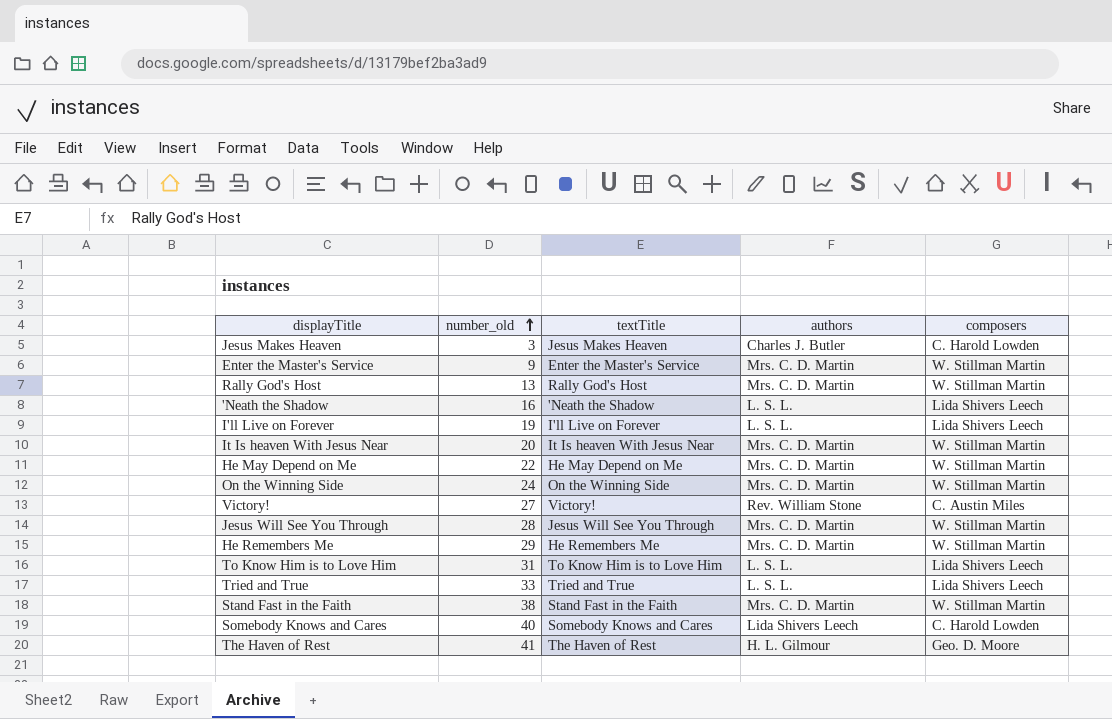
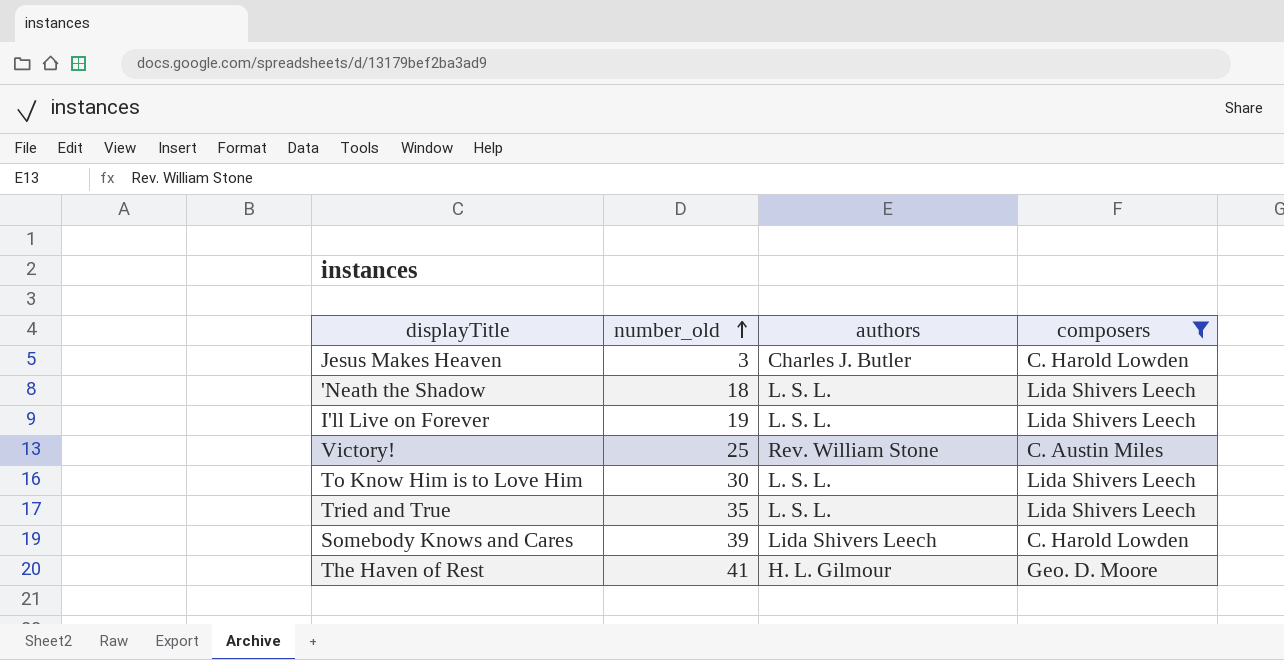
filter: none -> composers != W. Stillman Martin
column textTitle | position: 3 -> none
'Neath the Shadow | number_old: 16 -> 18
Victory! | number_old: 27 -> 25
To Know Him is to Love Him | number_old: 31 -> 30
Tried and True | number_old: 33 -> 35
Somebody Knows and Cares | number_old: 40 -> 39

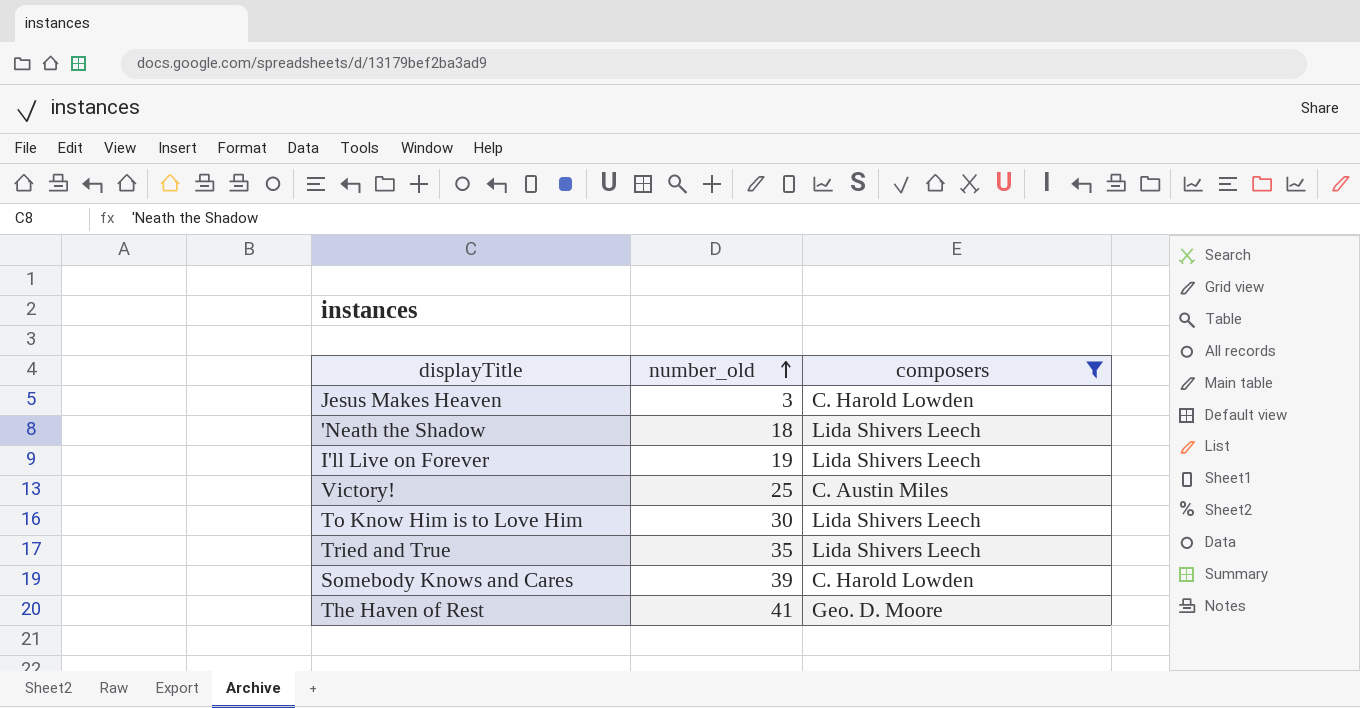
column authors | position: 3 -> none

